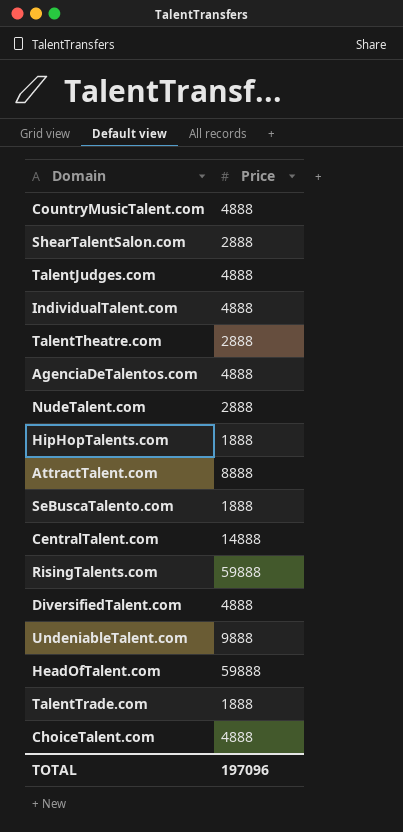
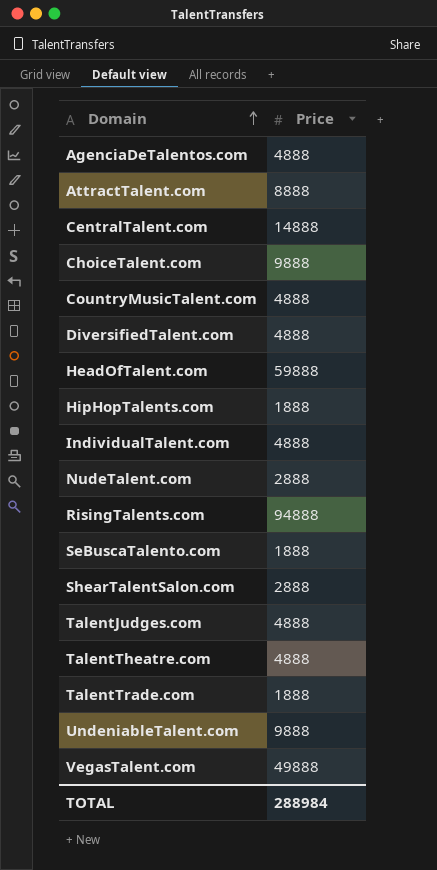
row order: none -> Domain ascending
ChoiceTalent.com | Price: 4888 -> 9888
RisingTalents.com | Price: 59888 -> 94888
TalentTheatre.com | Price: 2888 -> 4888
row VegasTalent.com: none -> 49888
TOTAL | Price: 197096 -> 288984

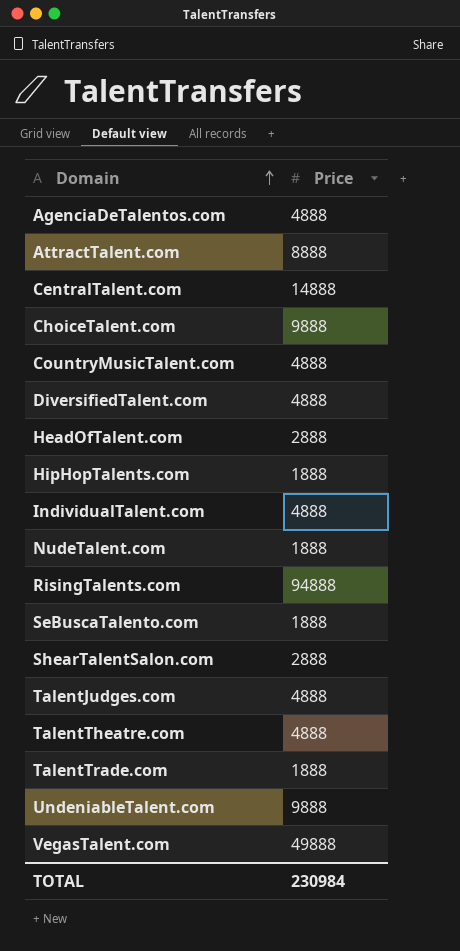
HeadOfTalent.com | Price: 59888 -> 2888
NudeTalent.com | Price: 2888 -> 1888
TOTAL | Price: 288984 -> 230984

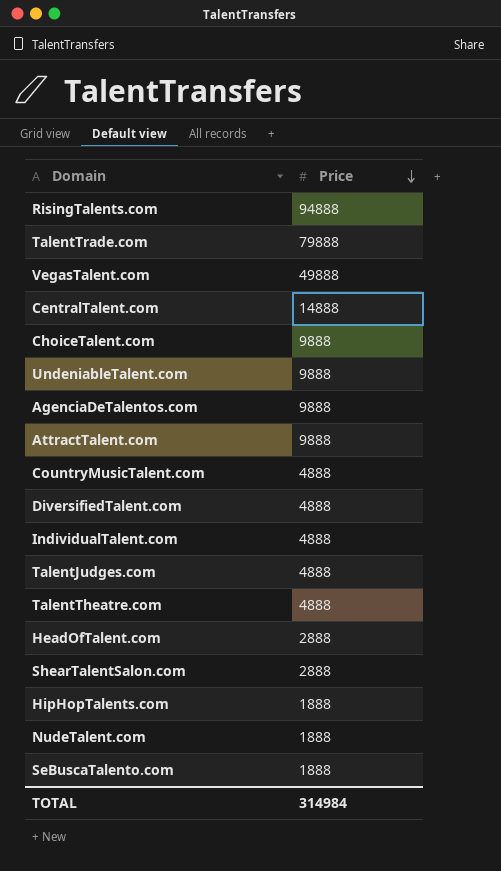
row order: Domain ascending -> Price descending
TalentTrade.com | Price: 1888 -> 79888
AgenciaDeTalentos.com | Price: 4888 -> 9888
AttractTalent.com | Price: 8888 -> 9888
TOTAL | Price: 230984 -> 314984

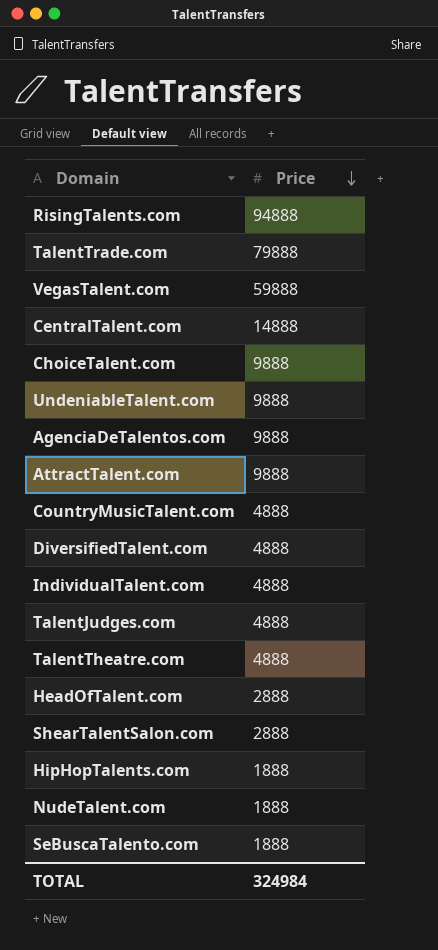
VegasTalent.com | Price: 49888 -> 59888
TOTAL | Price: 314984 -> 324984

